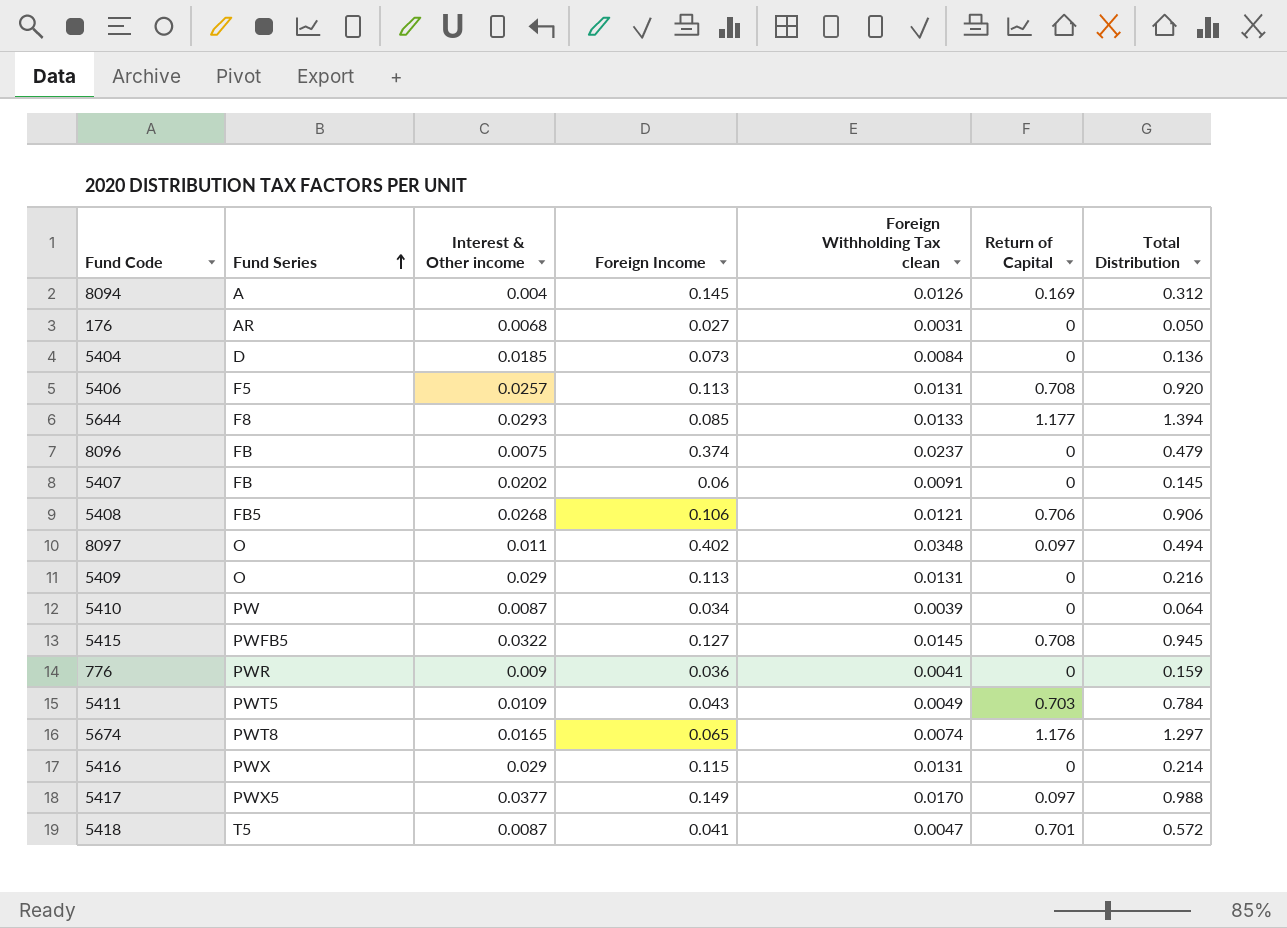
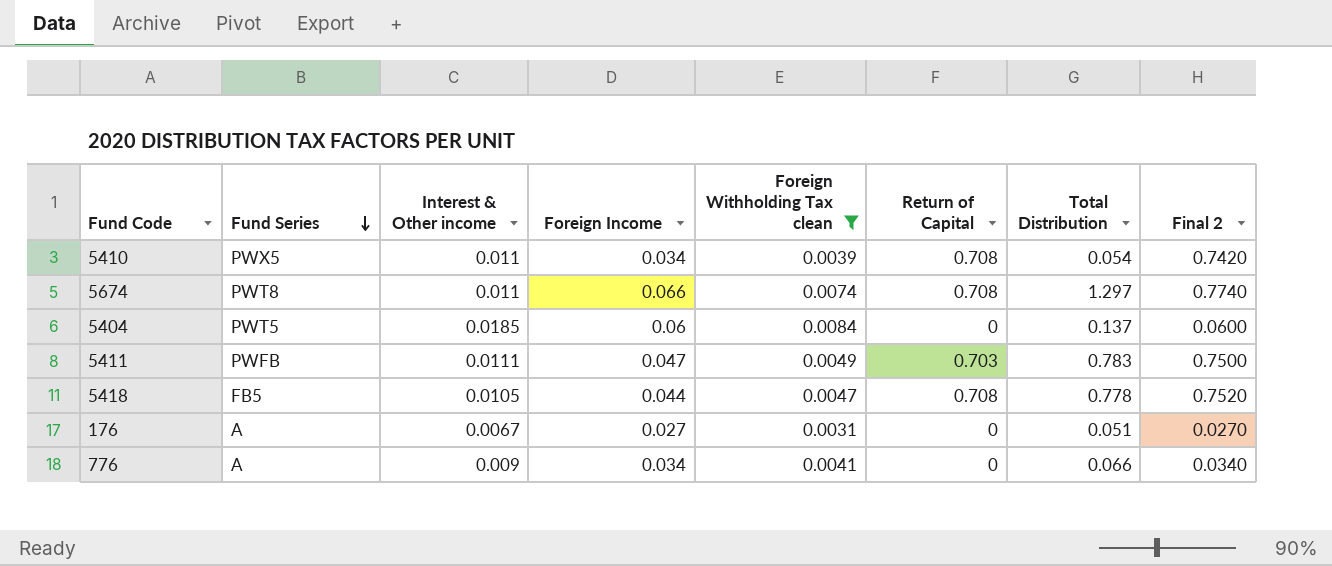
filter: none -> Foreign Withholding Tax clean <= 0.0084
row order: Fund Series ascending -> Fund Series descending
column Final 2 | formula: none -> [Foreign Income] + [Return of Capital]
5410 | Fund Series: PW -> PWX5
5410 | Interest & Other income: 0.0087 -> 0.011
5410 | Return of Capital: 0 -> 0.708
5410 | Total Distribution: 0.064 -> 0.054
5674 | Interest & Other income: 0.0165 -> 0.011
5674 | Foreign Income: 0.065 -> 0.066
5674 | Return of Capital: 1.176 -> 0.708
5404 | Fund Series: D -> PWT5
5404 | Foreign Income: 0.073 -> 0.06
5404 | Total Distribution: 0.136 -> 0.137
5411 | Fund Series: PWT5 -> PWFB
5411 | Interest & Other income: 0.0109 -> 0.0111
5411 | Foreign Income: 0.043 -> 0.047
5411 | Total Distribution: 0.784 -> 0.783
5418 | Fund Series: T5 -> FB5
5418 | Interest & Other income: 0.0087 -> 0.0105
5418 | Foreign Income: 0.041 -> 0.044
5418 | Return of Capital: 0.701 -> 0.708
5418 | Total Distribution: 0.572 -> 0.778
176 | Fund Series: AR -> A
176 | Interest & Other income: 0.0068 -> 0.0067
176 | Total Distribution: 0.050 -> 0.051
776 | Fund Series: PWR -> A
776 | Foreign Income: 0.036 -> 0.034
776 | Total Distribution: 0.159 -> 0.066

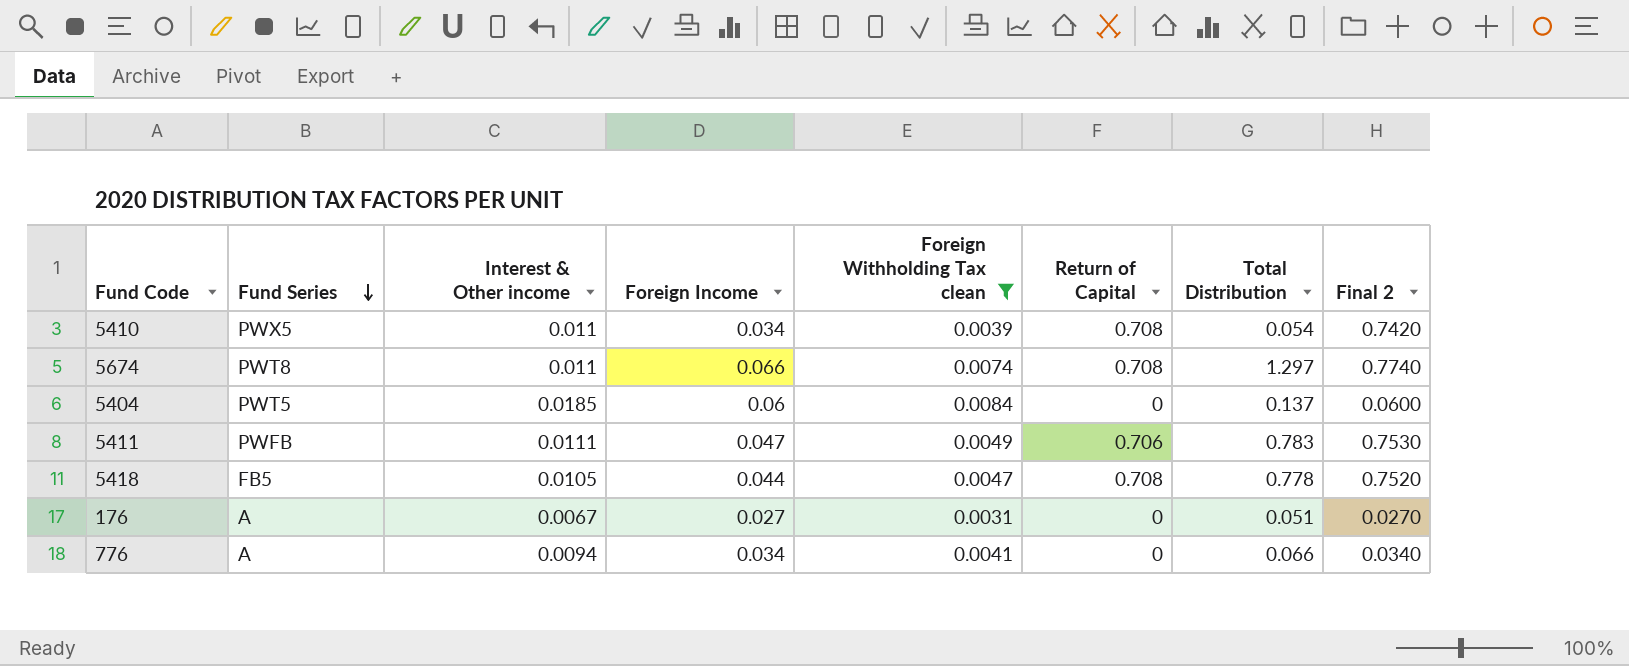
5411 | Return of Capital: 0.703 -> 0.706
5411 | Final 2: 0.7500 -> 0.7530
776 | Interest & Other income: 0.009 -> 0.0094

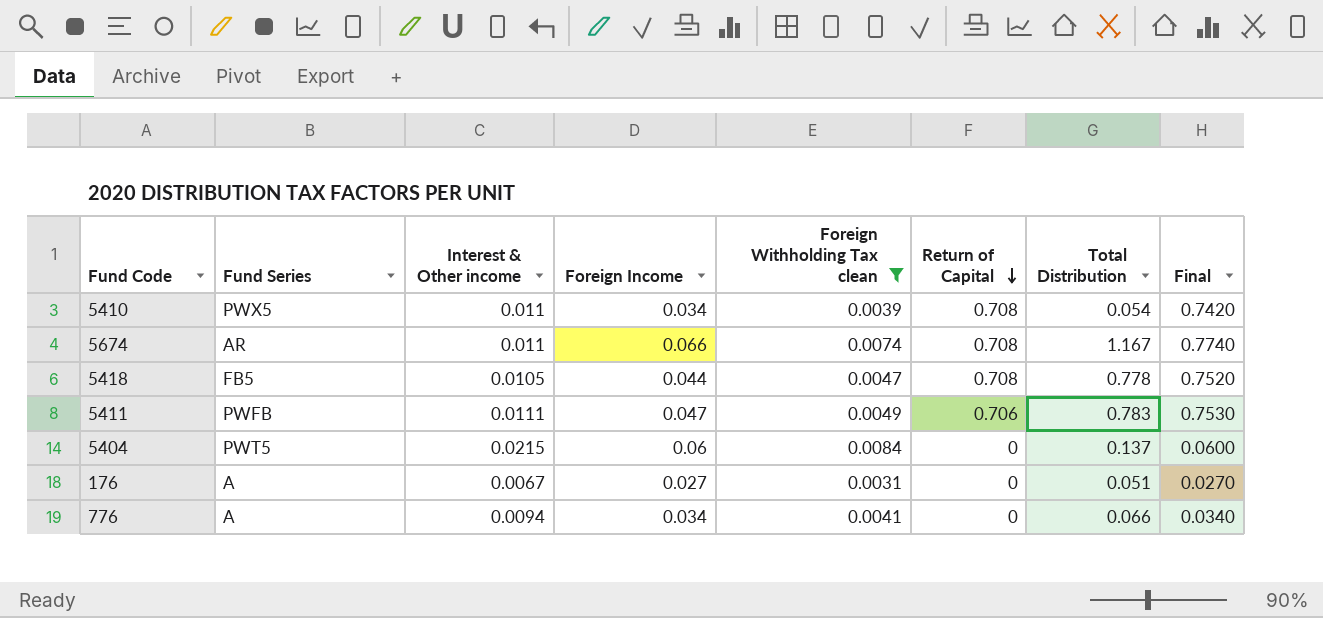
row order: Fund Series descending -> Return of Capital descending
column name: Final 2 -> Final
5674 | Fund Series: PWT8 -> AR
5674 | Total Distribution: 1.297 -> 1.167
5404 | Interest & Other income: 0.0185 -> 0.0215

